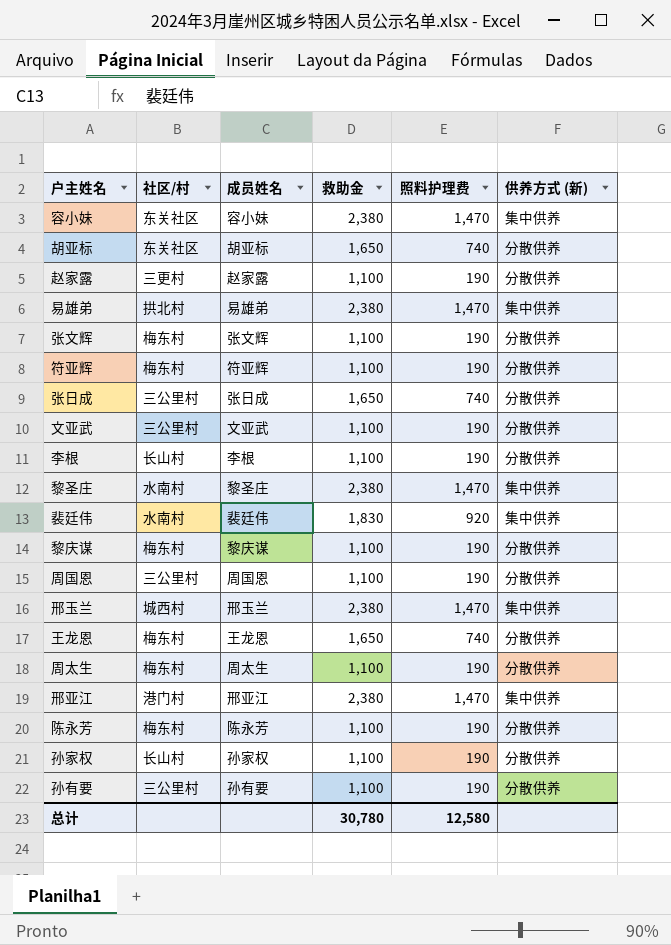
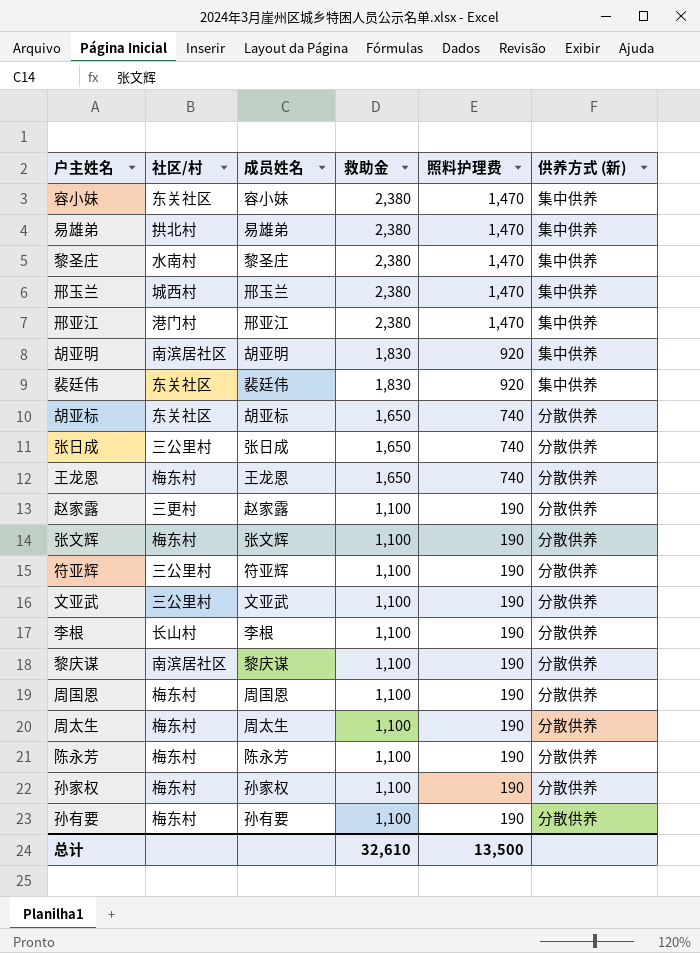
row order: none -> 救助金 descending
row 胡亚明: none -> 南滨居社区 | 胡亚明 | 1,830 | 920 | 集中供养
裴廷伟 | 社区/村: 水南村 -> 东关社区
符亚辉 | 社区/村: 梅东村 -> 三公里村
黎庆谋 | 社区/村: 梅东村 -> 南滨居社区
周国恩 | 社区/村: 三公里村 -> 梅东村
孙家权 | 社区/村: 长山村 -> 梅东村
孙有要 | 社区/村: 三公里村 -> 梅东村
总计 | 救助金: 30,780 -> 32,610
总计 | 照料护理费: 12,580 -> 13,500

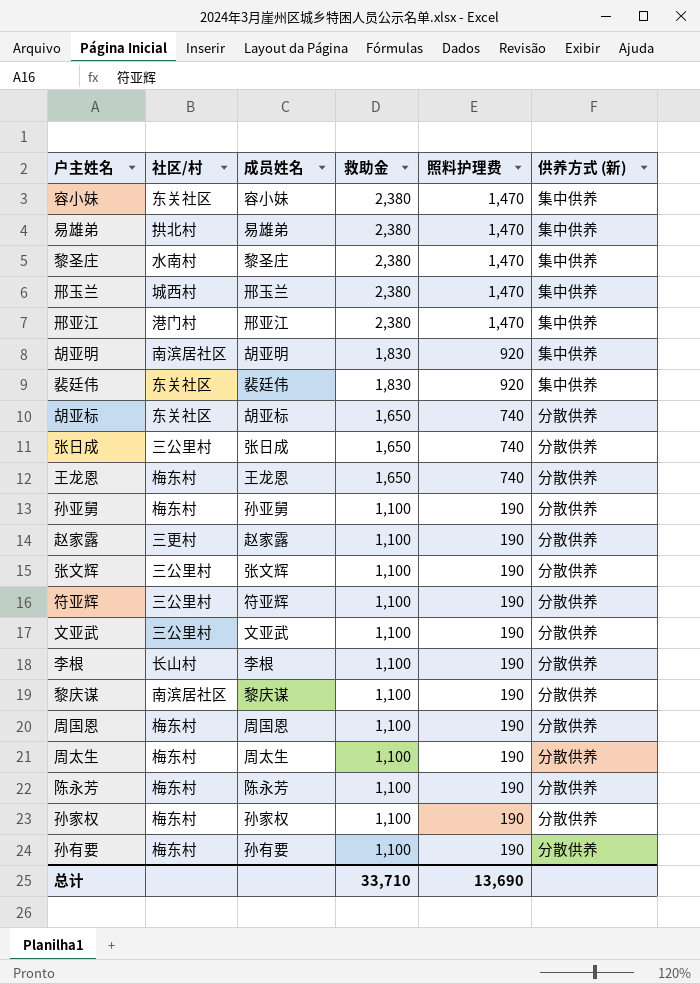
row 孙亚舅: none -> 梅东村 | 孙亚舅 | 1,100 | 190 | 分散供养
张文辉 | 社区/村: 梅东村 -> 三公里村
总计 | 救助金: 32,610 -> 33,710
总计 | 照料护理费: 13,500 -> 13,690

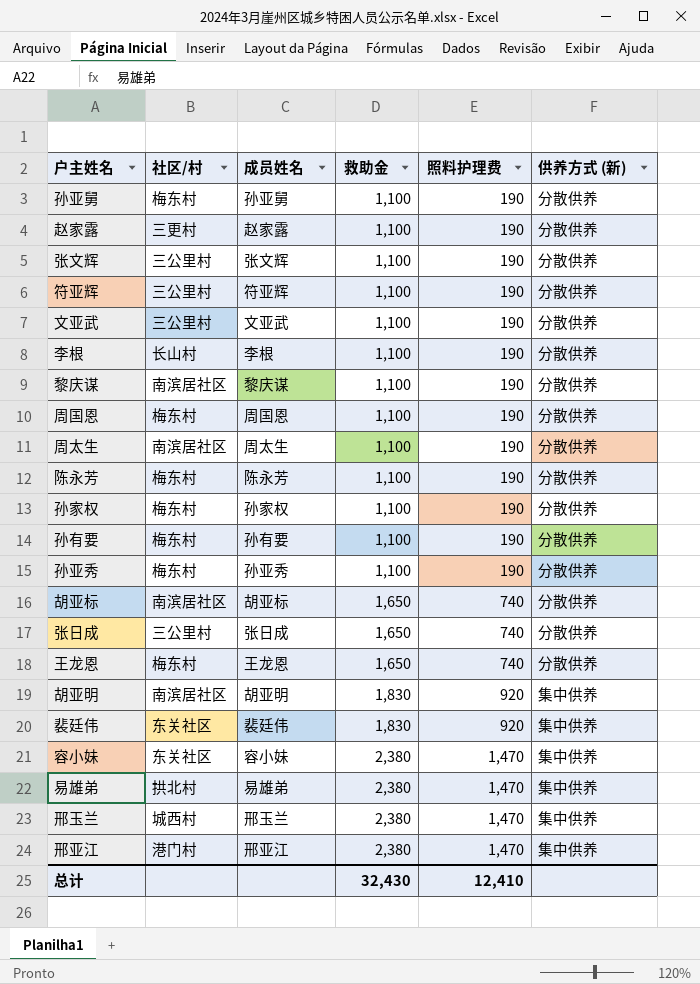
row order: 救助金 descending -> 救助金 ascending
row 黎圣庄: 水南村 | 黎圣庄 | 2,380 | 1,470 | 集中供养 -> none
周太生 | 社区/村: 梅东村 -> 南滨居社区
row 孙亚秀: none -> 梅东村 | 孙亚秀 | 1,100 | 190 | 分散供养
胡亚标 | 社区/村: 东关社区 -> 南滨居社区
总计 | 救助金: 33,710 -> 32,430
总计 | 照料护理费: 13,690 -> 12,410

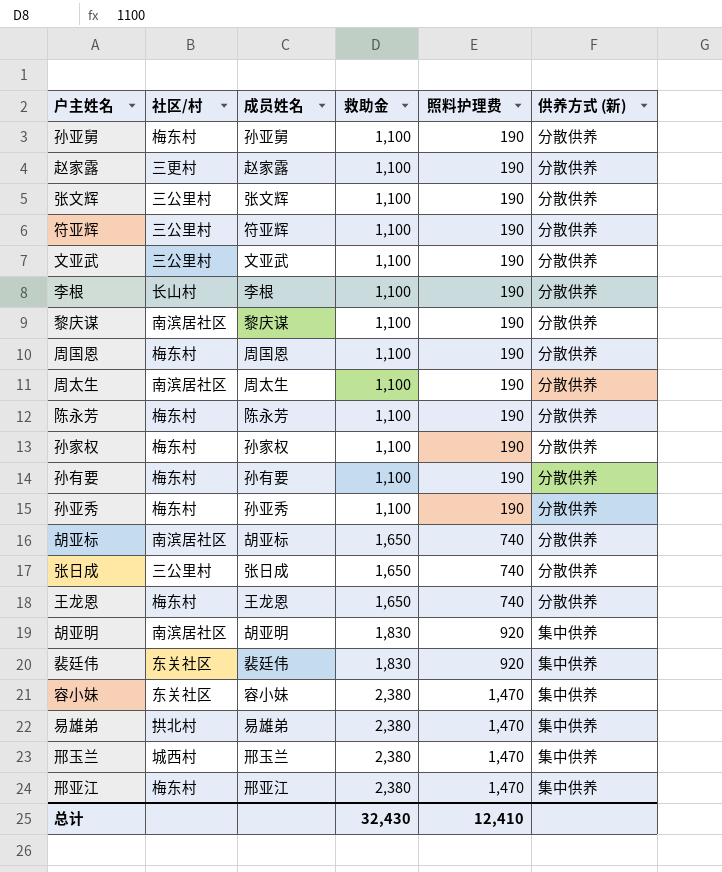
邢亚江 | 社区/村: 港门村 -> 梅东村

